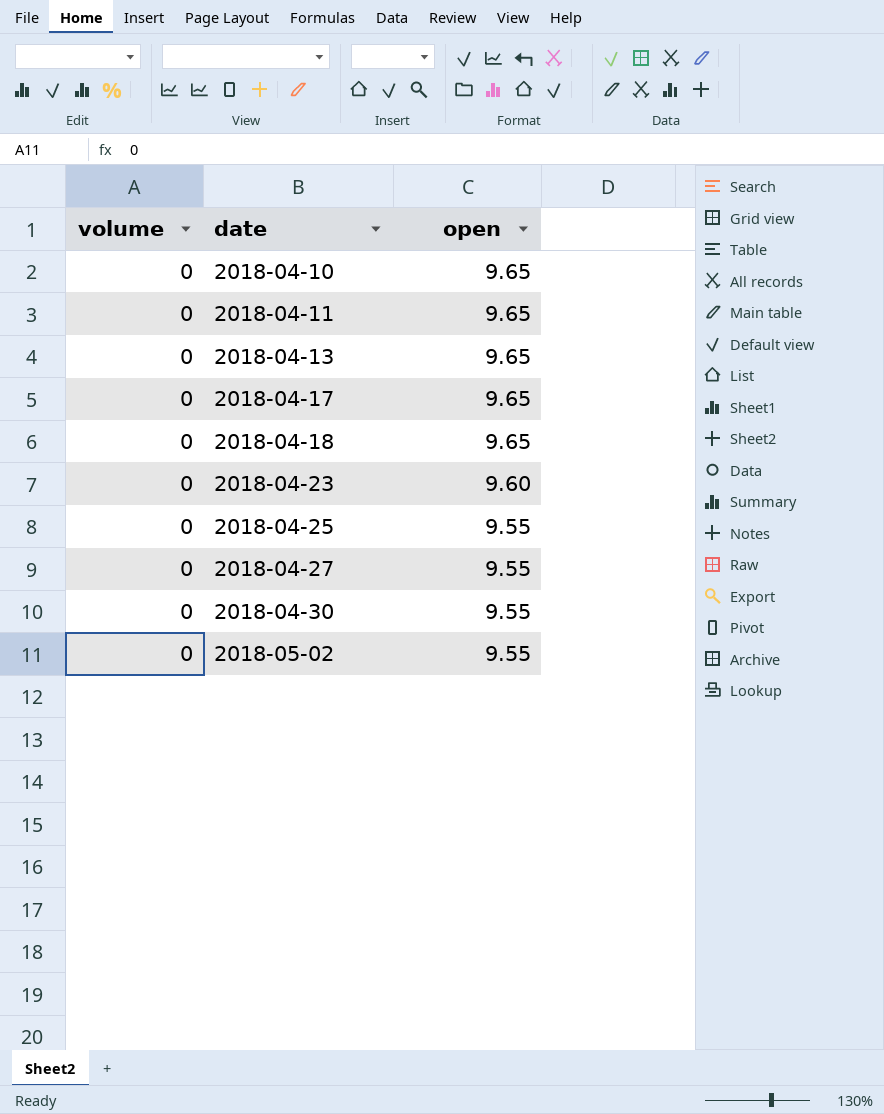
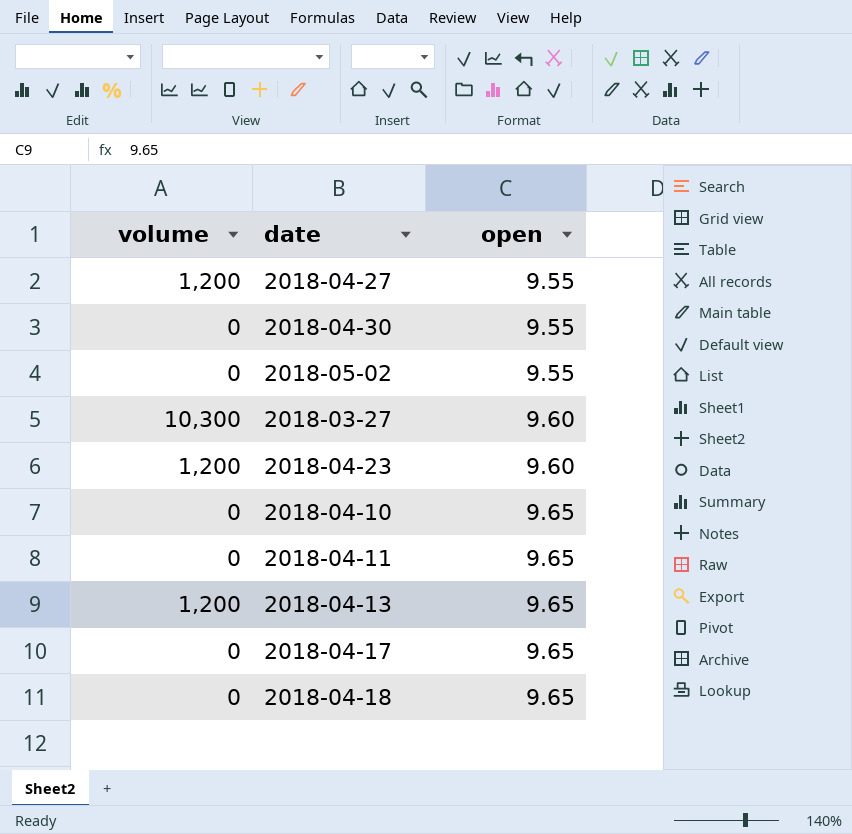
row order: date ascending -> open ascending
row 2018-04-25: 0 | 9.55 -> none
2018-04-27 | volume: 0 -> 1,200
row 2018-03-27: none -> 10,300 | 9.60
2018-04-23 | volume: 0 -> 1,200
2018-04-13 | volume: 0 -> 1,200

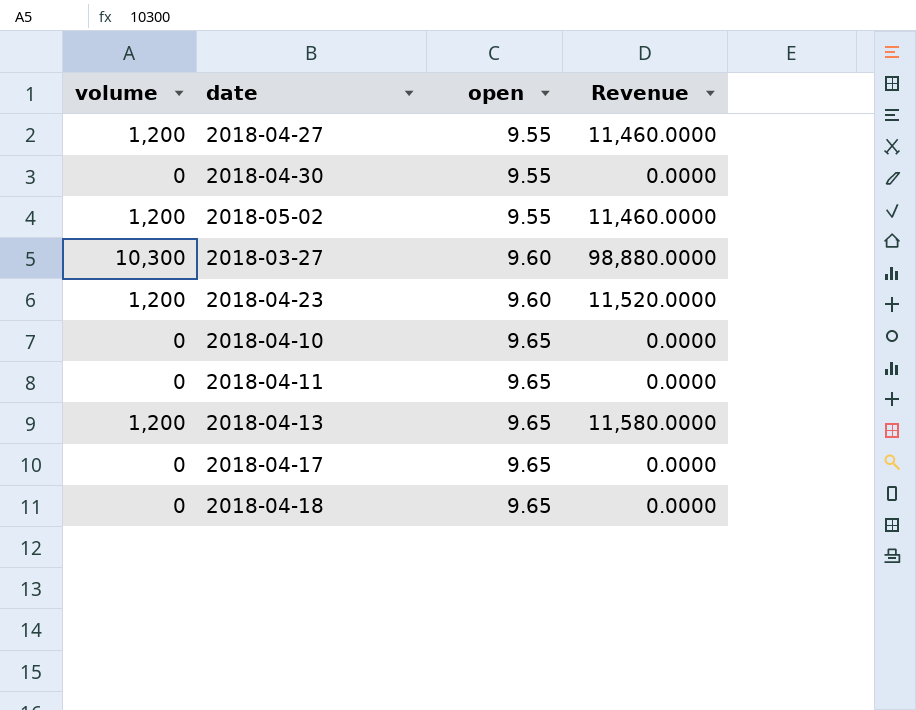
column Revenue | formula: none -> [volume] * [open]
2018-05-02 | volume: 0 -> 1,200

